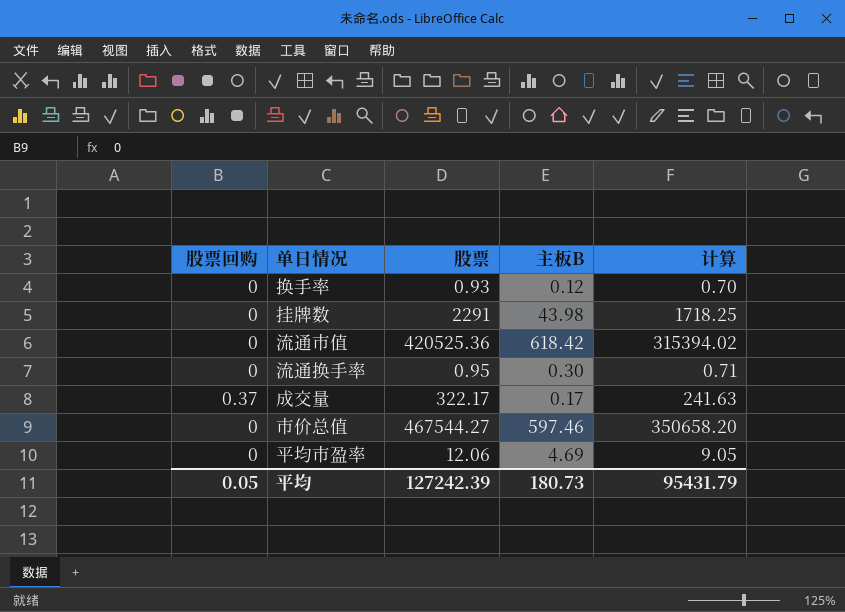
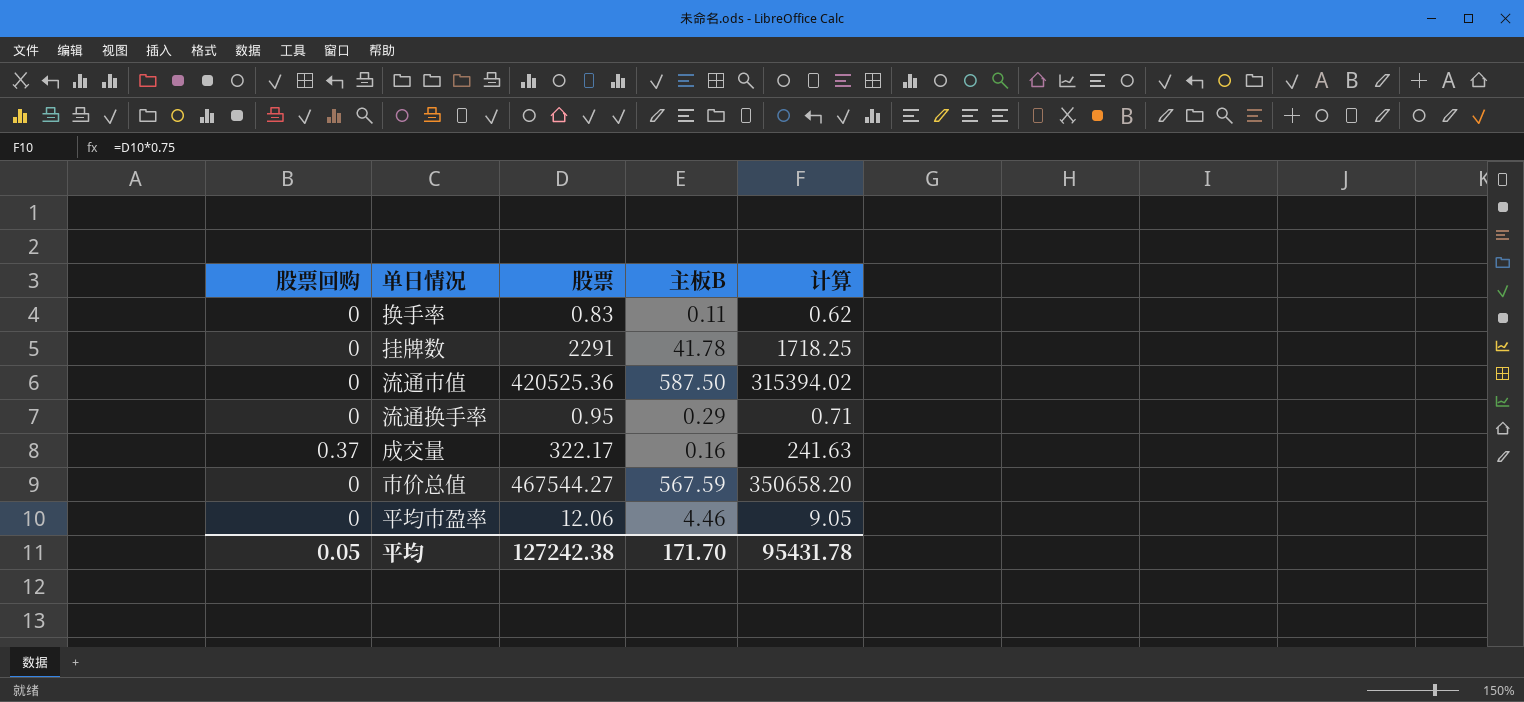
换手率 | 股票: 0.93 -> 0.83
换手率 | 主板B: 0.12 -> 0.11
换手率 | 计算: 0.70 -> 0.62
挂牌数 | 主板B: 43.98 -> 41.78
流通市值 | 主板B: 618.42 -> 587.50
流通换手率 | 主板B: 0.30 -> 0.29
成交量 | 主板B: 0.17 -> 0.16
市价总值 | 主板B: 597.46 -> 567.59
平均市盈率 | 主板B: 4.69 -> 4.46
平均 | 股票: 127242.39 -> 127242.38
平均 | 主板B: 180.73 -> 171.70
平均 | 计算: 95431.79 -> 95431.78

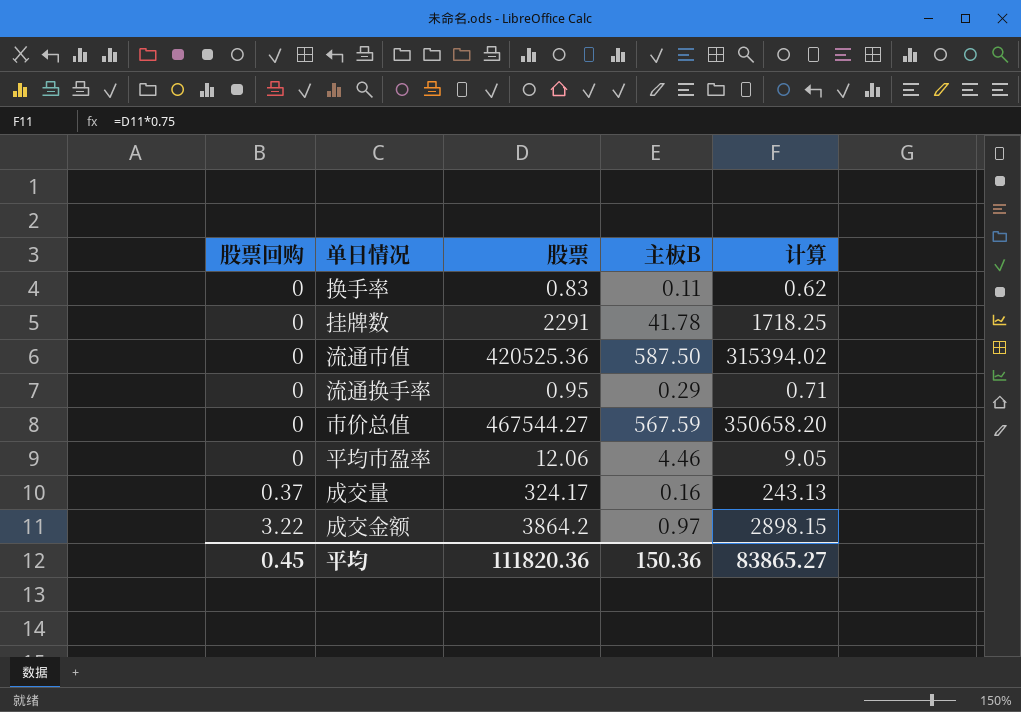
row order: none -> 股票回购 ascending
成交量 | 股票: 322.17 -> 324.17
成交量 | 计算: 241.63 -> 243.13
row 成交金额: none -> 3.22 | 3864.2 | 0.97 | 2898.15
平均 | 股票回购: 0.05 -> 0.45
平均 | 股票: 127242.38 -> 111820.36
平均 | 主板B: 171.70 -> 150.36
平均 | 计算: 95431.78 -> 83865.27

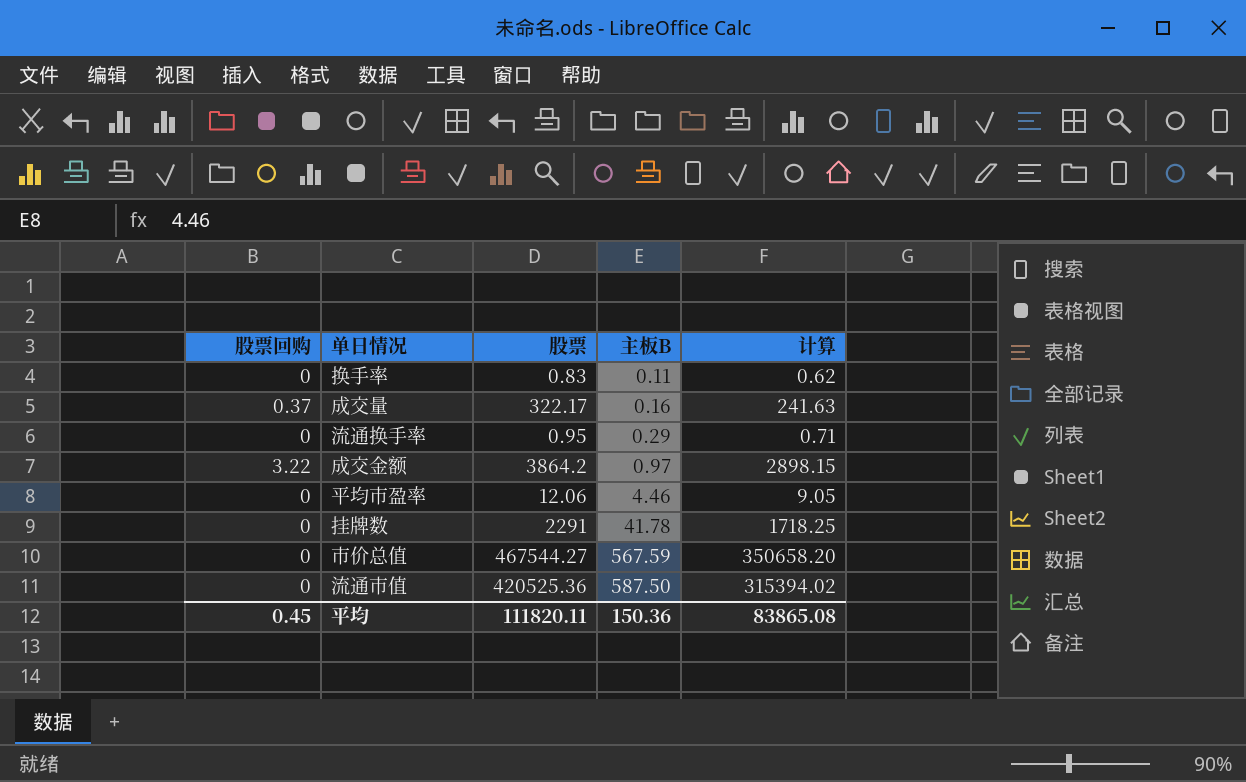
row order: 股票回购 ascending -> 主板B ascending
成交量 | 股票: 324.17 -> 322.17
成交量 | 计算: 243.13 -> 241.63
平均 | 股票: 111820.36 -> 111820.11
平均 | 计算: 83865.27 -> 83865.08

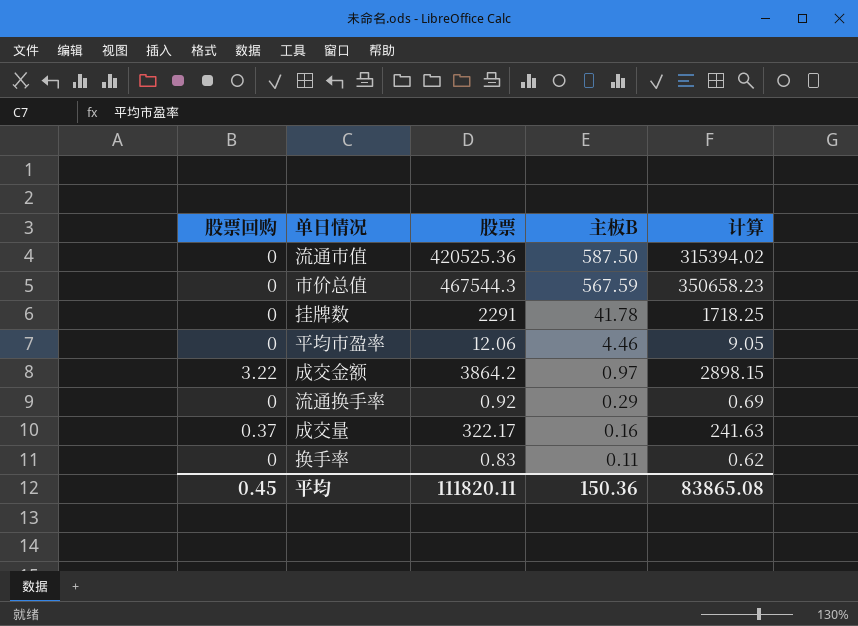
row order: 主板B ascending -> 主板B descending
市价总值 | 股票: 467544.27 -> 467544.3
市价总值 | 计算: 350658.20 -> 350658.23
流通换手率 | 股票: 0.95 -> 0.92
流通换手率 | 计算: 0.71 -> 0.69

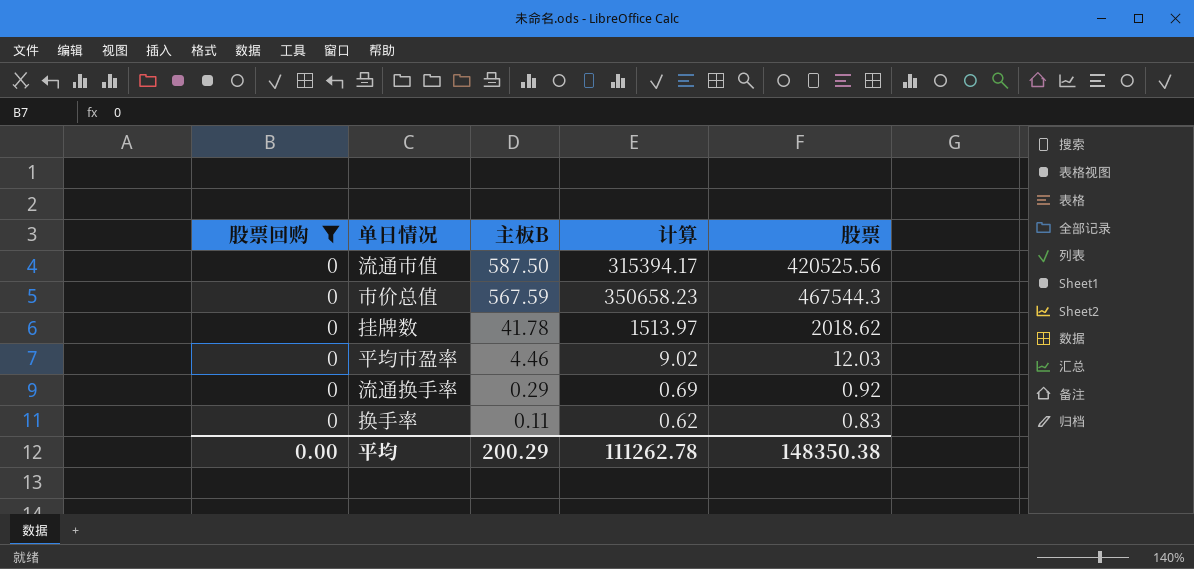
filter: none -> 股票回购 = 0
column 股票 | position: 3 -> 5
流通市值 | 计算: 315394.02 -> 315394.17
流通市值 | 股票: 420525.36 -> 420525.56
挂牌数 | 计算: 1718.25 -> 1513.97
挂牌数 | 股票: 2291 -> 2018.62
平均市盈率 | 计算: 9.05 -> 9.02
平均市盈率 | 股票: 12.06 -> 12.03
平均 | 股票回购: 0.45 -> 0.00
平均 | 主板B: 150.36 -> 200.29
平均 | 计算: 83865.08 -> 111262.78
平均 | 股票: 111820.11 -> 148350.38

